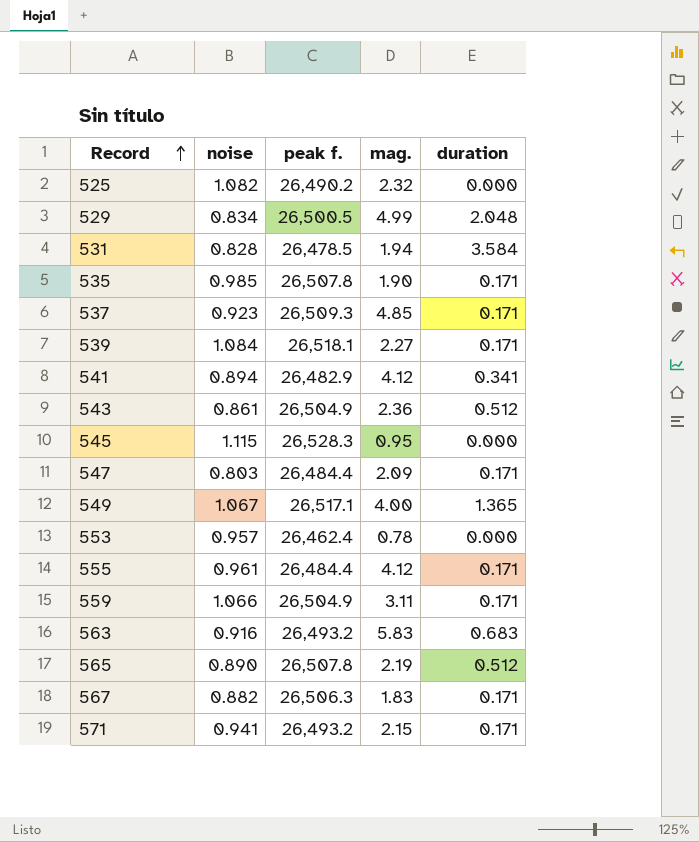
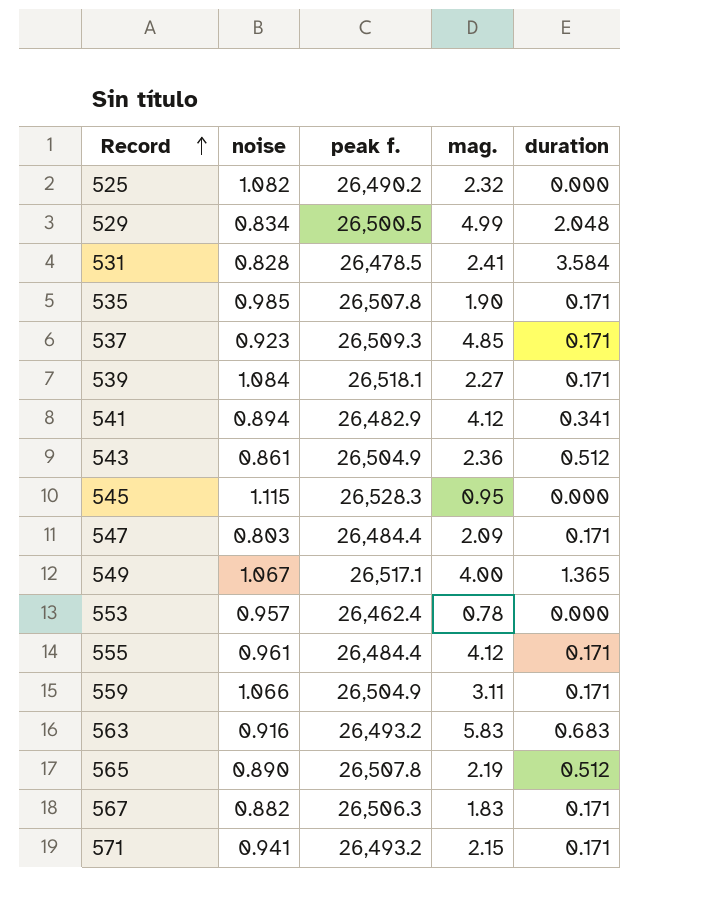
531 | mag.: 1.94 -> 2.41

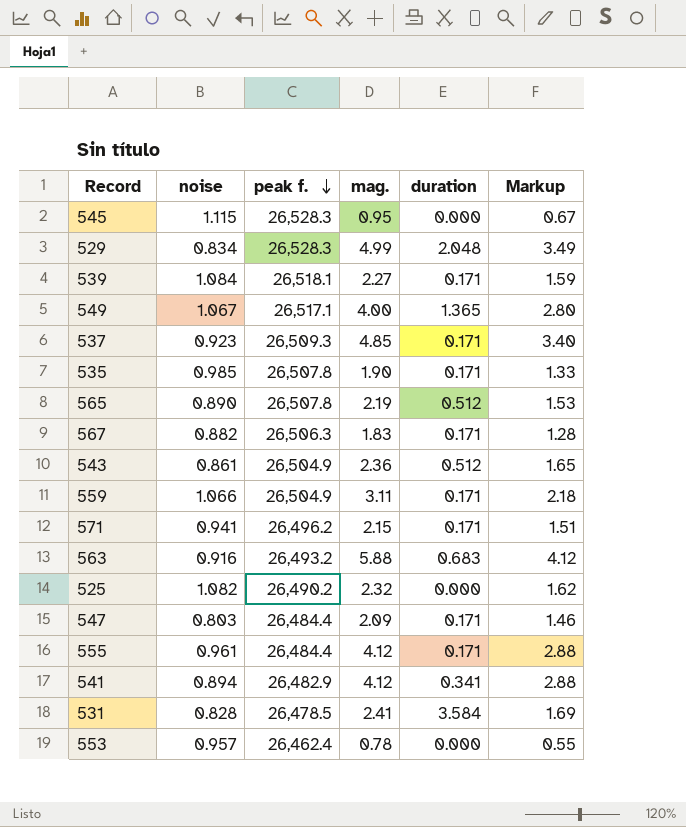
row order: Record ascending -> peak f. descending
column Markup | formula: none -> [mag.] * 0.7
529 | peak f.: 26,500.5 -> 26,528.3
571 | peak f.: 26,493.2 -> 26,496.2
563 | mag.: 5.83 -> 5.88

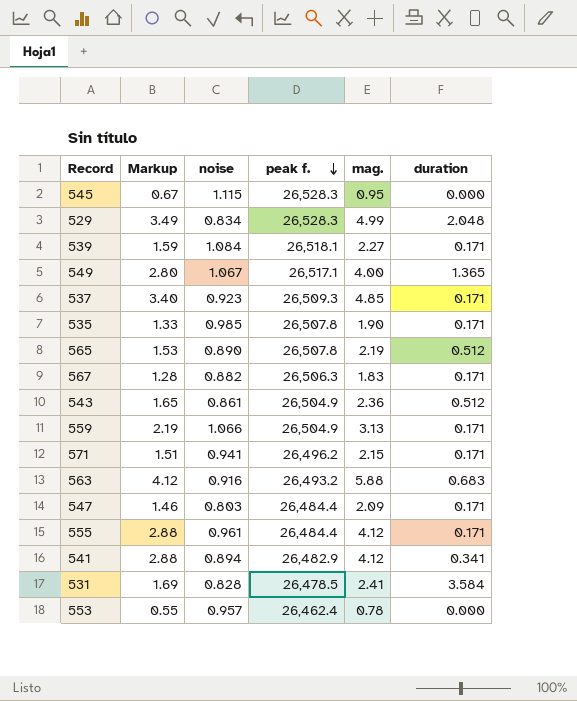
column Markup | position: 6 -> 2
row 525: 1.082 | 26,490.2 | 2.32 | 0.000 | 1.62 -> none
559 | Markup: 2.18 -> 2.19
559 | mag.: 3.11 -> 3.13

